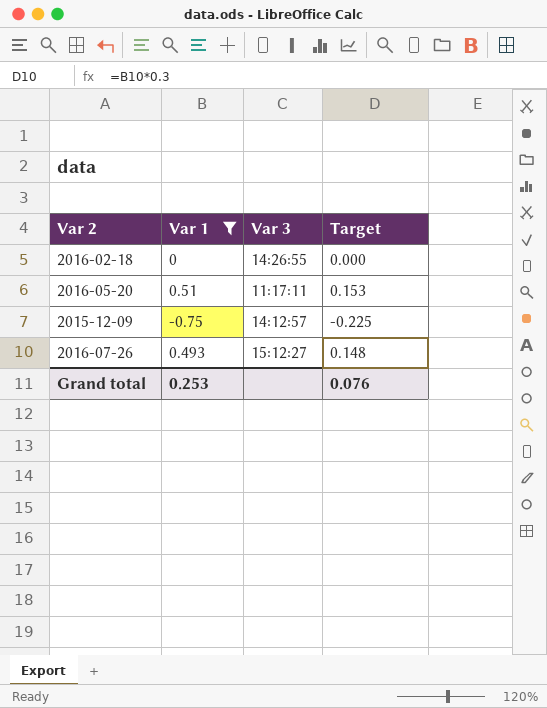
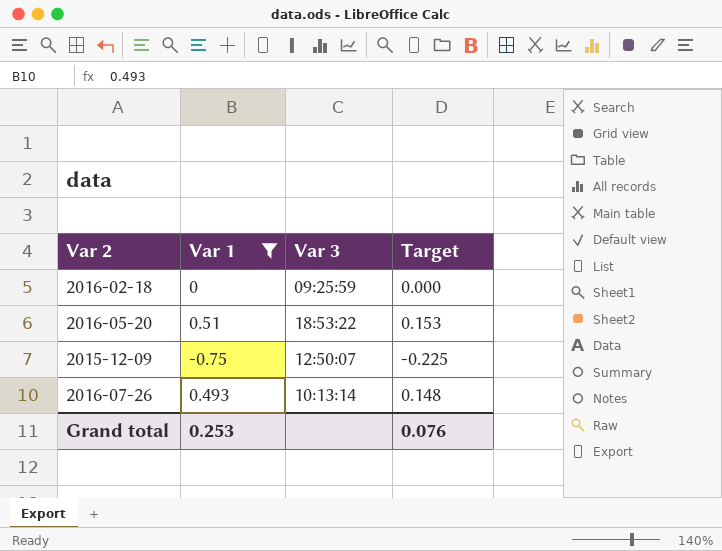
2016-02-18 | Var 3: 14:26:55 -> 09:25:59
2016-05-20 | Var 3: 11:17:11 -> 18:53:22
2015-12-09 | Var 3: 14:12:57 -> 12:50:07
2016-07-26 | Var 3: 15:12:27 -> 10:13:14

